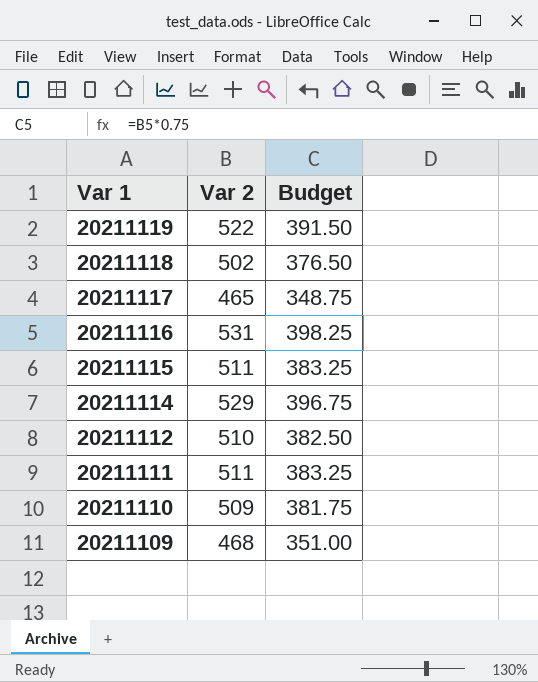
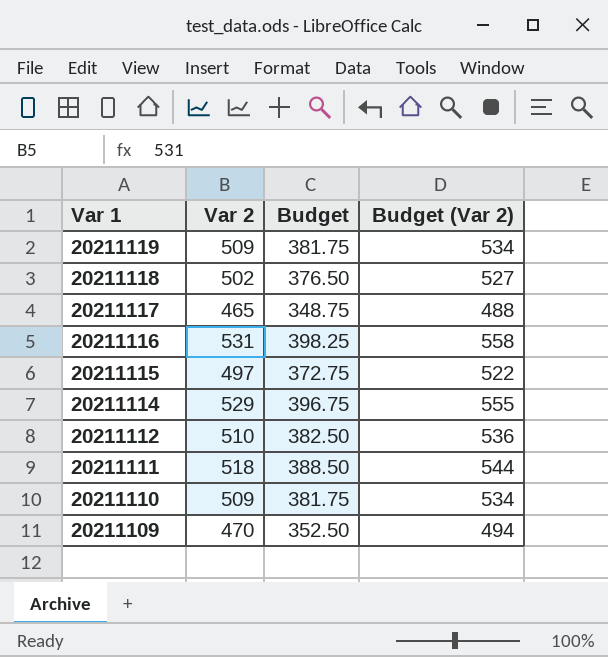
column Budget (Var 2) | formula: none -> [Var 2] * 1.05
20211119 | Var 2: 522 -> 509
20211119 | Budget: 391.50 -> 381.75
20211115 | Var 2: 511 -> 497
20211115 | Budget: 383.25 -> 372.75
20211111 | Var 2: 511 -> 518
20211111 | Budget: 383.25 -> 388.50
20211109 | Var 2: 468 -> 470
20211109 | Budget: 351.00 -> 352.50

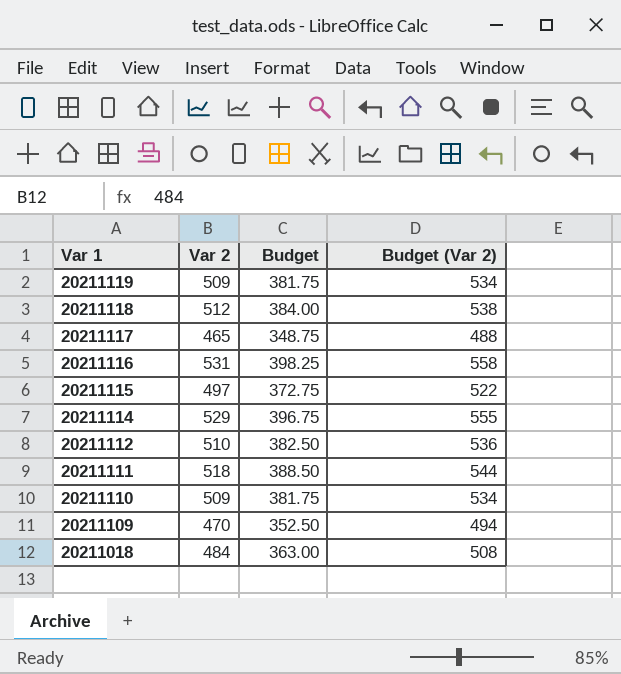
20211118 | Var 2: 502 -> 512
20211118 | Budget: 376.50 -> 384.00
20211118 | Budget (Var 2): 527 -> 538
row 20211018: none -> 484 | 363.00 | 508

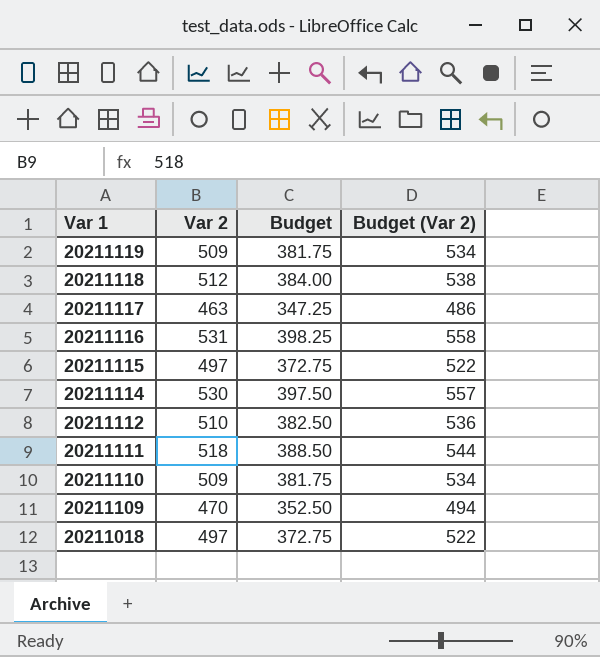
20211117 | Var 2: 465 -> 463
20211117 | Budget: 348.75 -> 347.25
20211117 | Budget (Var 2): 488 -> 486
20211114 | Var 2: 529 -> 530
20211114 | Budget: 396.75 -> 397.50
20211114 | Budget (Var 2): 555 -> 557
20211018 | Var 2: 484 -> 497
20211018 | Budget: 363.00 -> 372.75
20211018 | Budget (Var 2): 508 -> 522

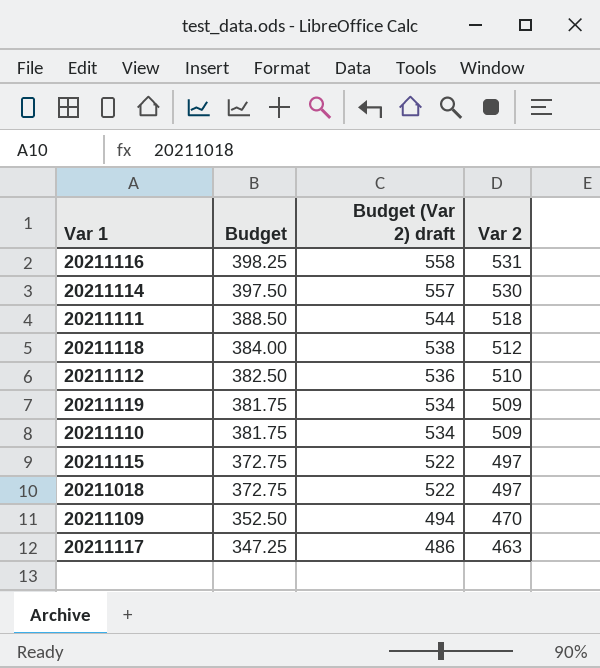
row order: Var 1 descending -> Budget descending
column name: Budget (Var 2) -> Budget (Var 2) draft
column Var 2 | position: 2 -> 4

